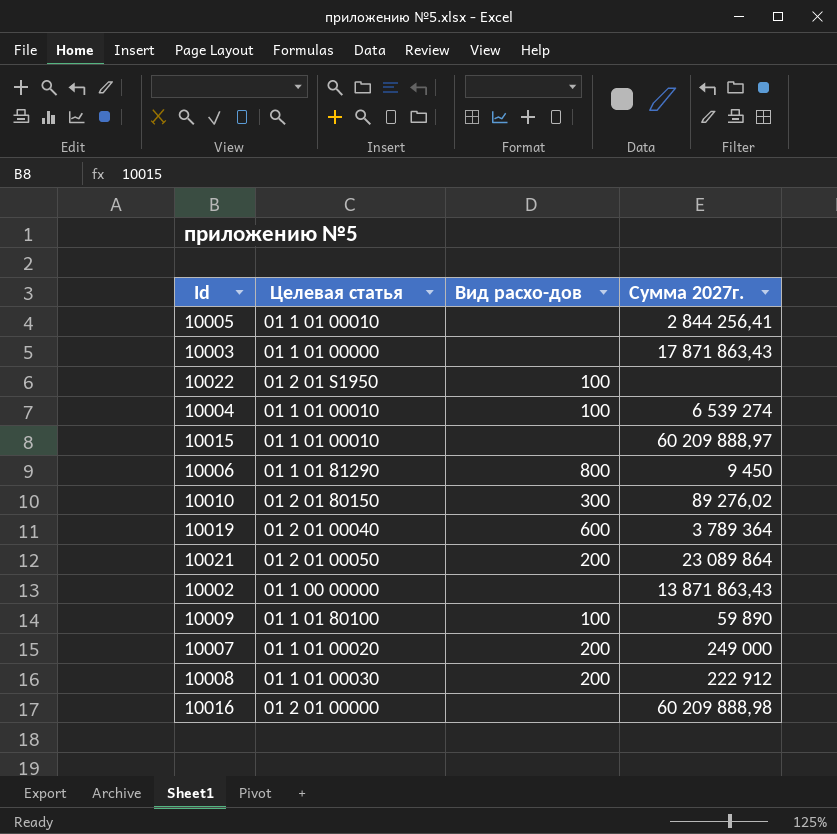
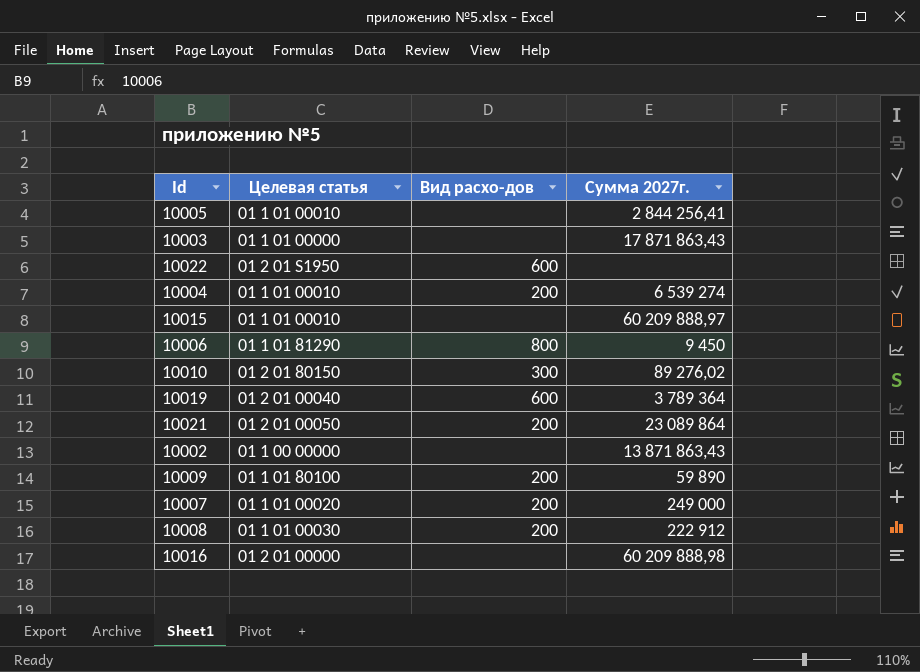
10022 | Вид расхо-дов: 100 -> 600
10004 | Вид расхо-дов: 100 -> 200
10009 | Вид расхо-дов: 100 -> 200

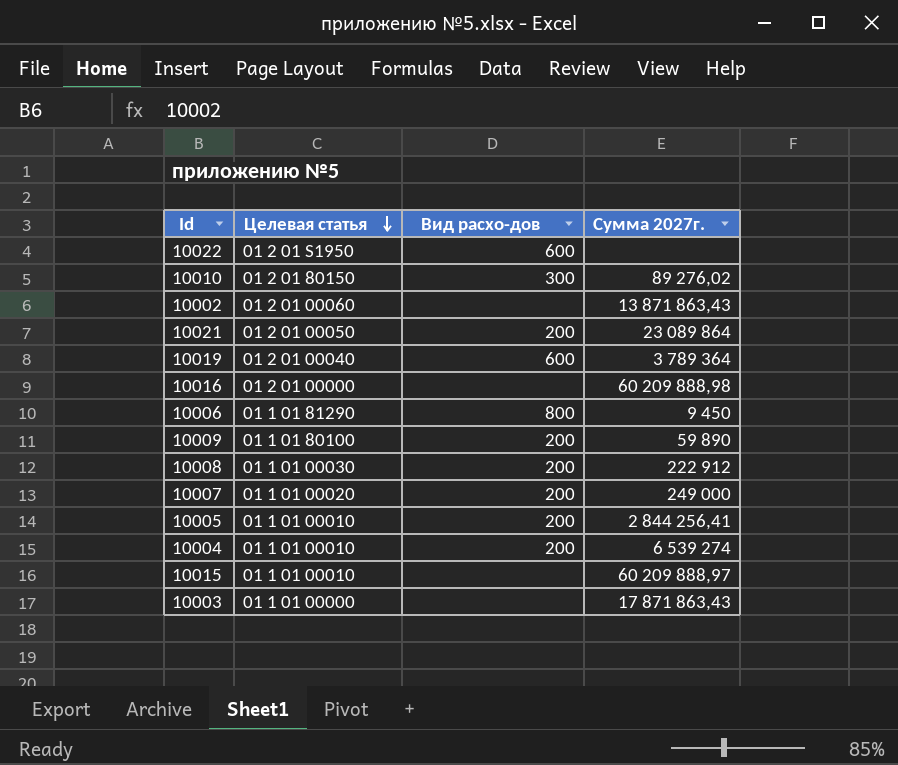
row order: none -> Целевая статья descending
10002 | Целевая статья: 01 1 00 00000 -> 01 2 01 00060
10005 | Вид расхо-дов: none -> 200

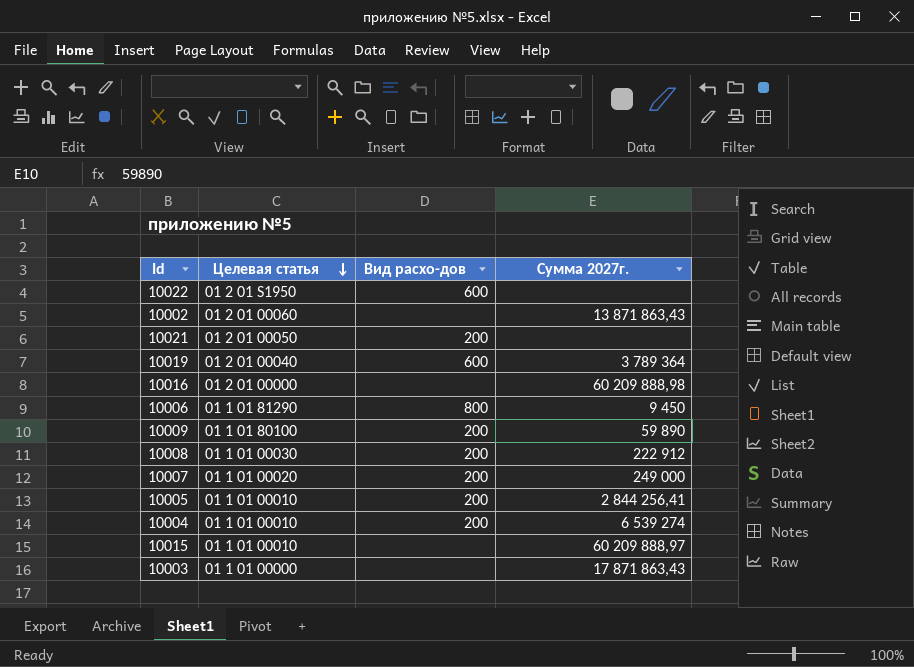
row 10010: 01 2 01 80150 | 300 | 89 276,02 -> none
10021 | Сумма 2027г.: 23 089 864 -> none

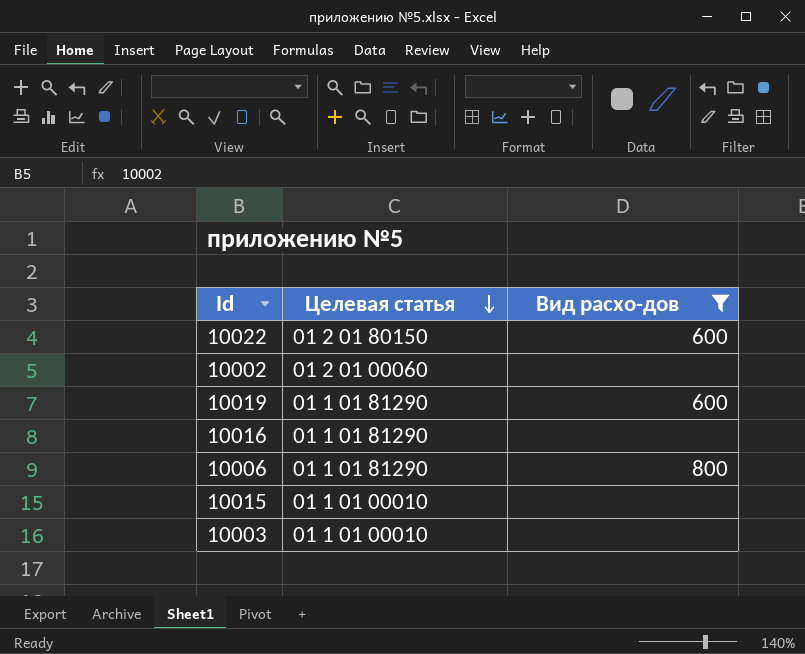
filter: none -> Вид расхо-дов != 200
column Сумма 2027г. | position: 4 -> none
10022 | Целевая статья: 01 2 01 S1950 -> 01 2 01 80150
10019 | Целевая статья: 01 2 01 00040 -> 01 1 01 81290
10016 | Целевая статья: 01 2 01 00000 -> 01 1 01 81290
10003 | Целевая статья: 01 1 01 00000 -> 01 1 01 00010

